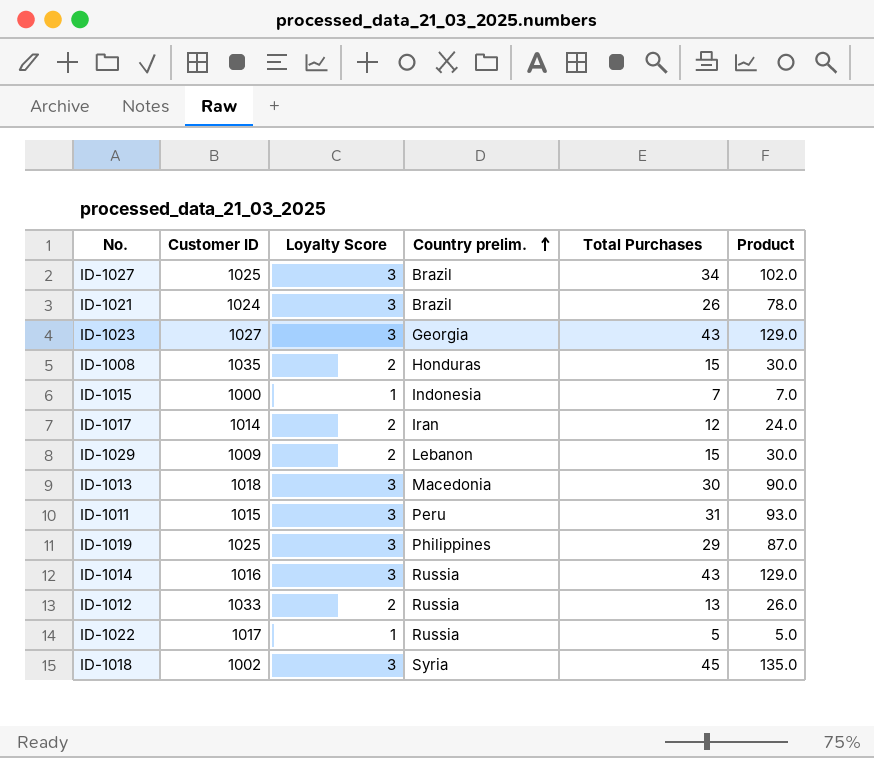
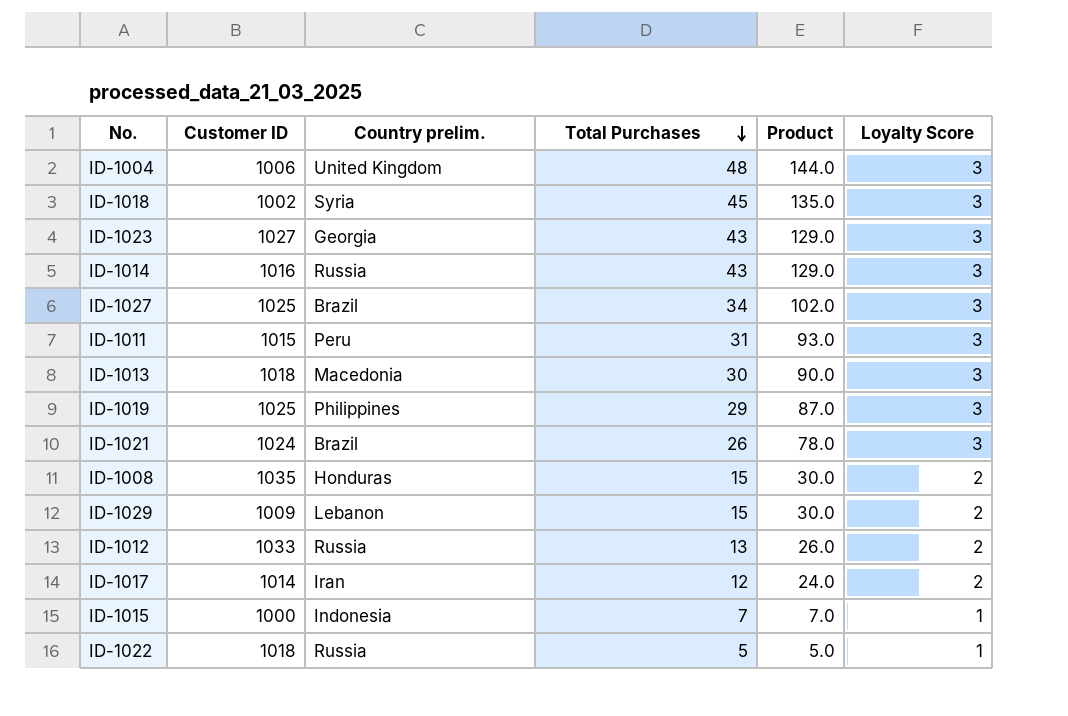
row order: Country prelim. ascending -> Total Purchases descending
column Loyalty Score | position: 3 -> 6
row ID-1004: none -> 1006 | United Kingdom | 48 | 144.0 | 3
ID-1022 | Customer ID: 1017 -> 1018

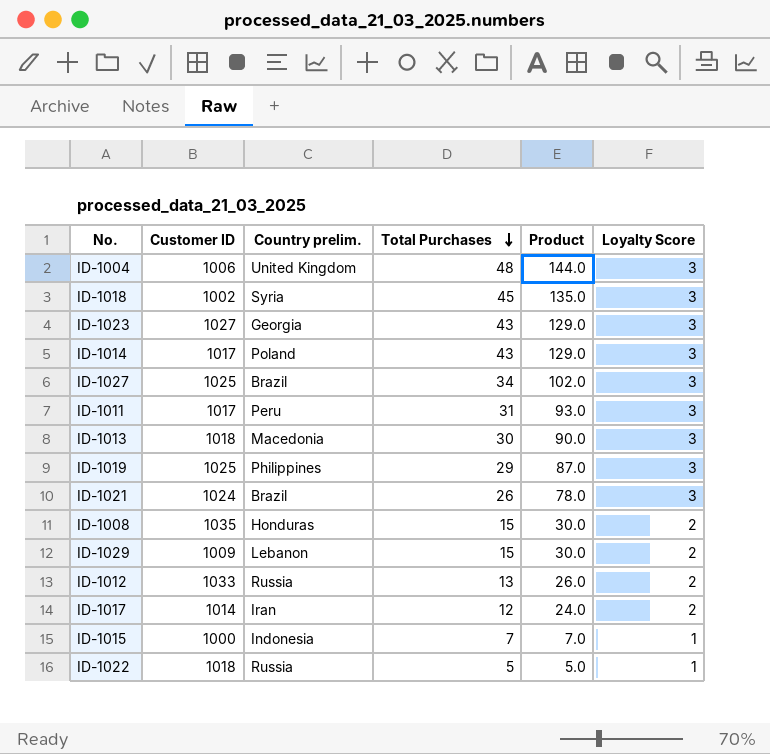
ID-1014 | Customer ID: 1016 -> 1017
ID-1014 | Country prelim.: Russia -> Poland
ID-1011 | Customer ID: 1015 -> 1017

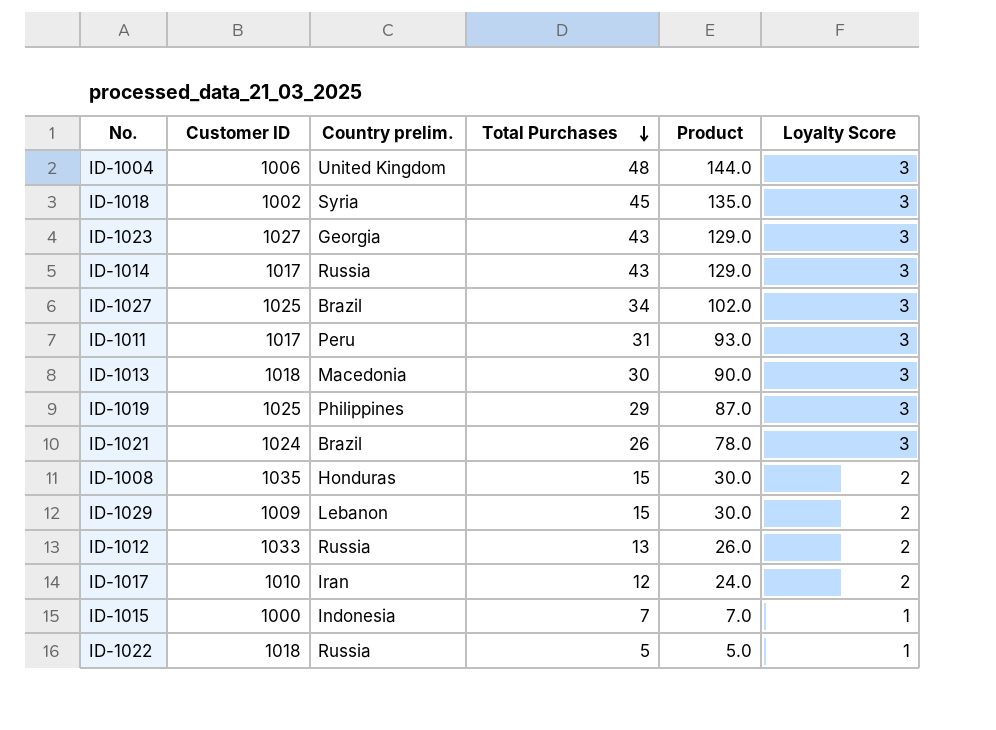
ID-1014 | Country prelim.: Poland -> Russia
ID-1017 | Customer ID: 1014 -> 1010

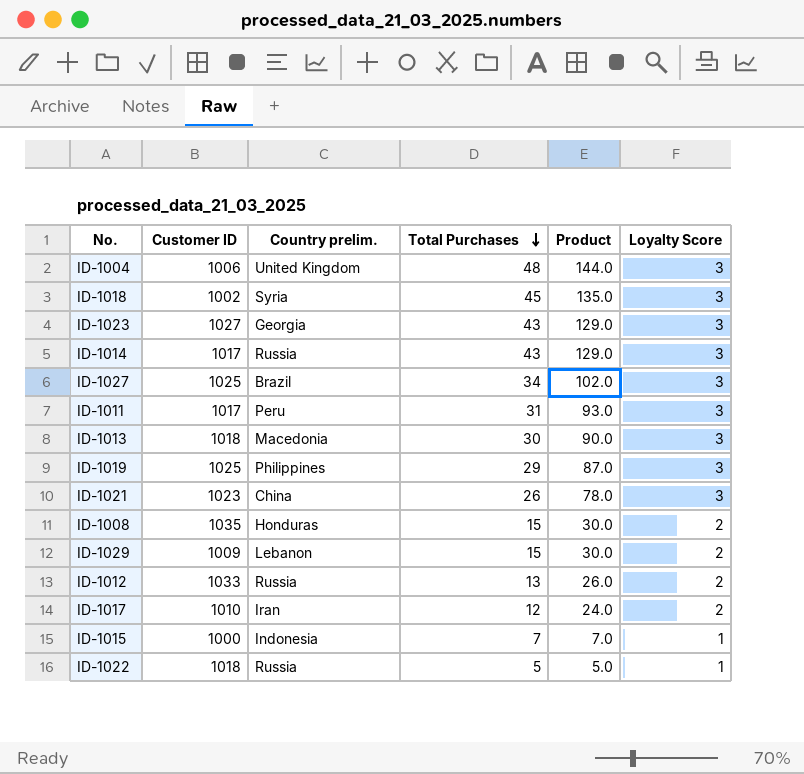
ID-1021 | Customer ID: 1024 -> 1023
ID-1021 | Country prelim.: Brazil -> China

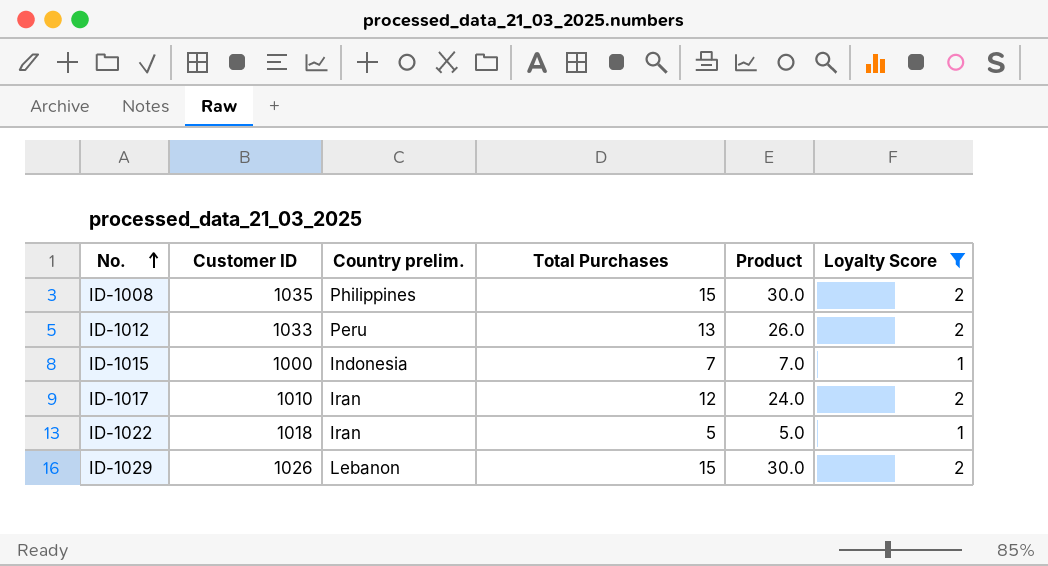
filter: none -> Loyalty Score != 3
row order: Total Purchases descending -> No. ascending
ID-1008 | Country prelim.: Honduras -> Philippines
ID-1012 | Country prelim.: Russia -> Peru
ID-1022 | Country prelim.: Russia -> Iran
ID-1029 | Customer ID: 1009 -> 1026

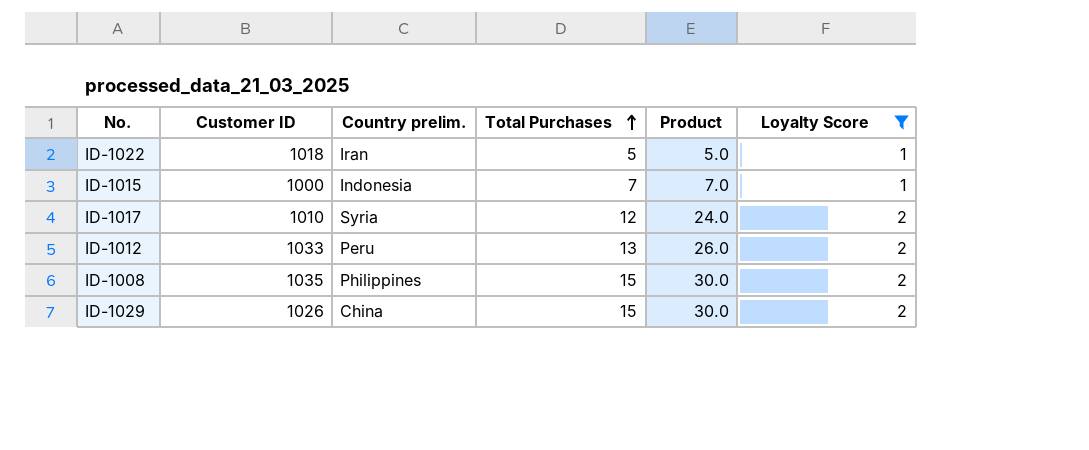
row order: No. ascending -> Total Purchases ascending
ID-1017 | Country prelim.: Iran -> Syria
ID-1029 | Country prelim.: Lebanon -> China

